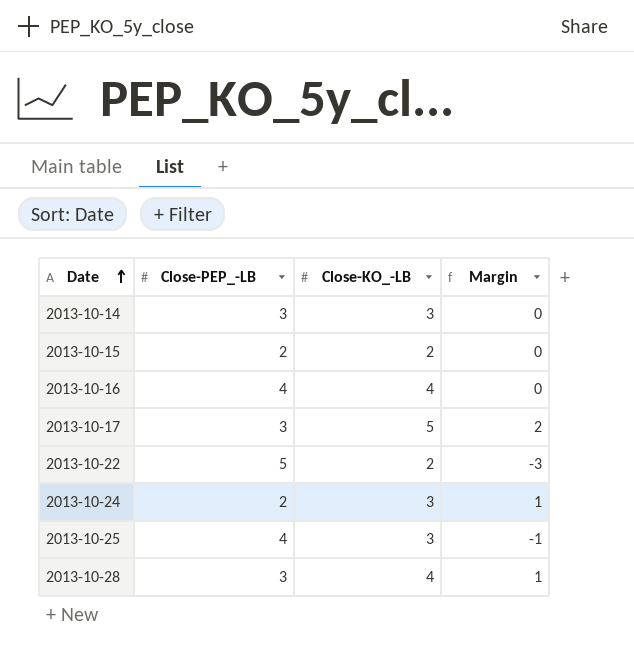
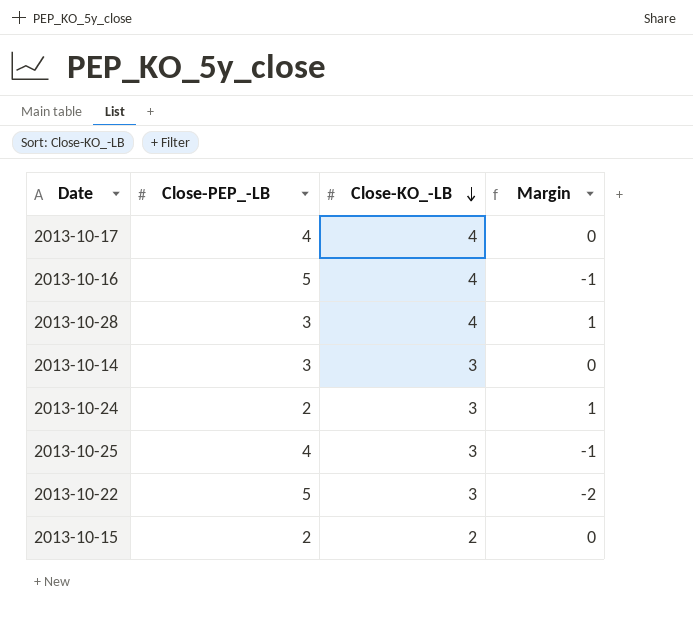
row order: Date ascending -> Close-KO_-LB descending
2013-10-17 | Close-PEP_-LB: 3 -> 4
2013-10-17 | Close-KO_-LB: 5 -> 4
2013-10-17 | Margin: 2 -> 0
2013-10-16 | Close-PEP_-LB: 4 -> 5
2013-10-16 | Margin: 0 -> -1
2013-10-22 | Close-KO_-LB: 2 -> 3
2013-10-22 | Margin: -3 -> -2

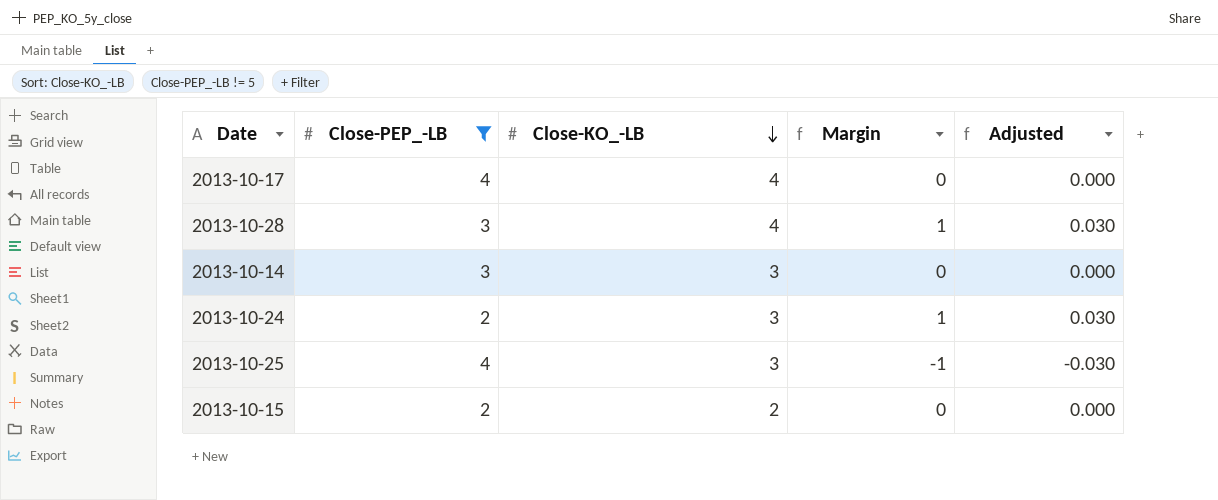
filter: none -> Close-PEP_-LB != 5
column Adjusted | formula: none -> [Margin] * 0.03

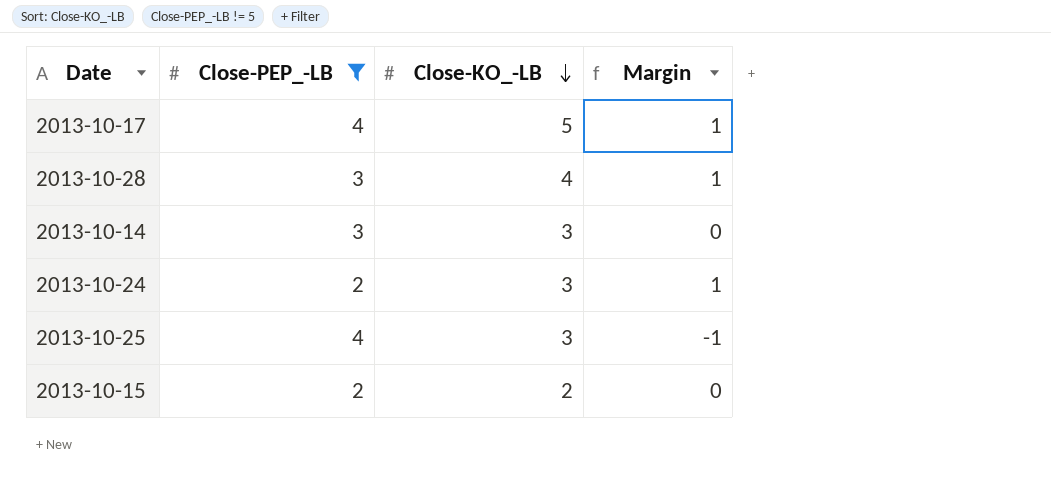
column Adjusted | formula: [Margin] * 0.03 -> none
2013-10-17 | Close-KO_-LB: 4 -> 5
2013-10-17 | Margin: 0 -> 1

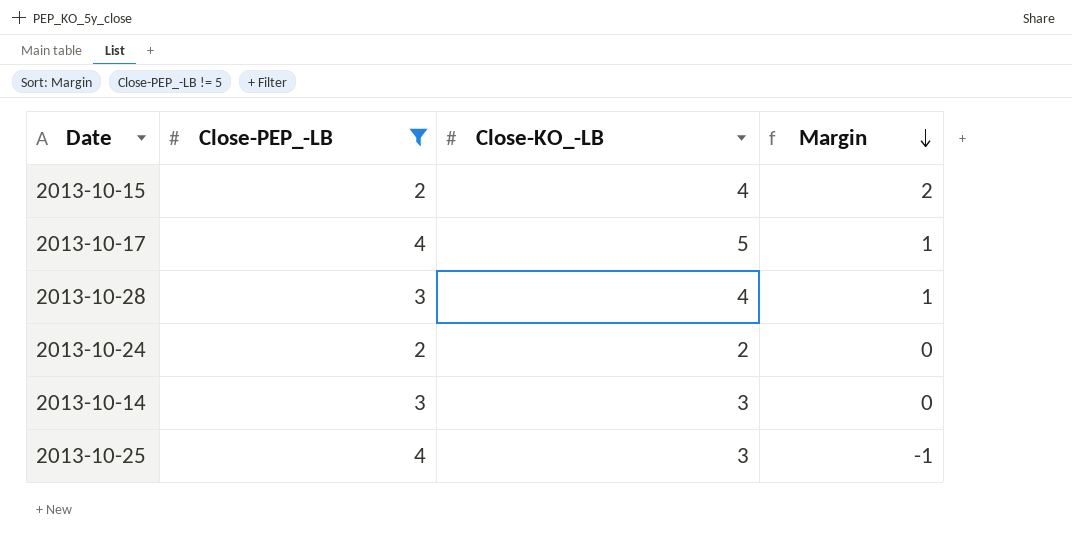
row order: Close-KO_-LB descending -> Margin descending
2013-10-15 | Close-KO_-LB: 2 -> 4
2013-10-15 | Margin: 0 -> 2
2013-10-24 | Close-KO_-LB: 3 -> 2
2013-10-24 | Margin: 1 -> 0

